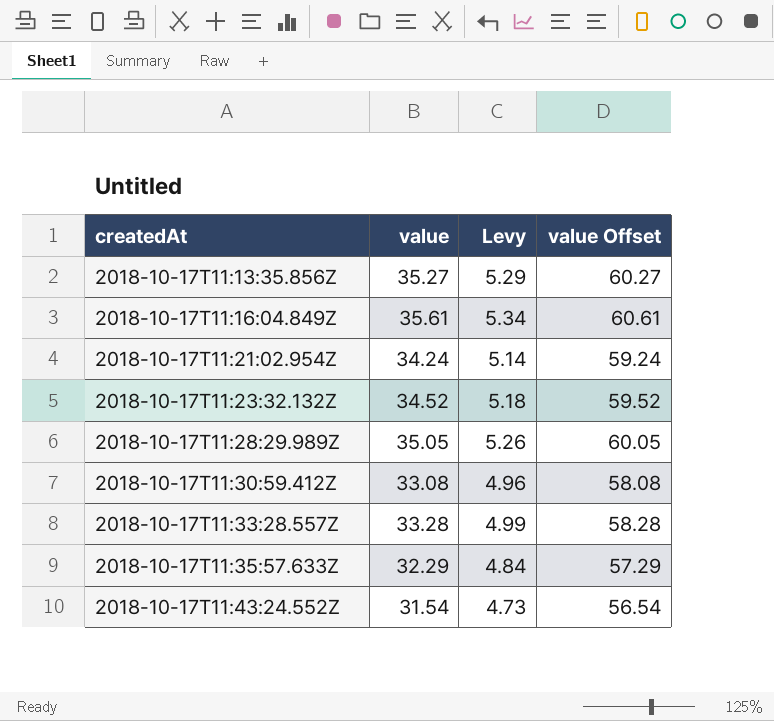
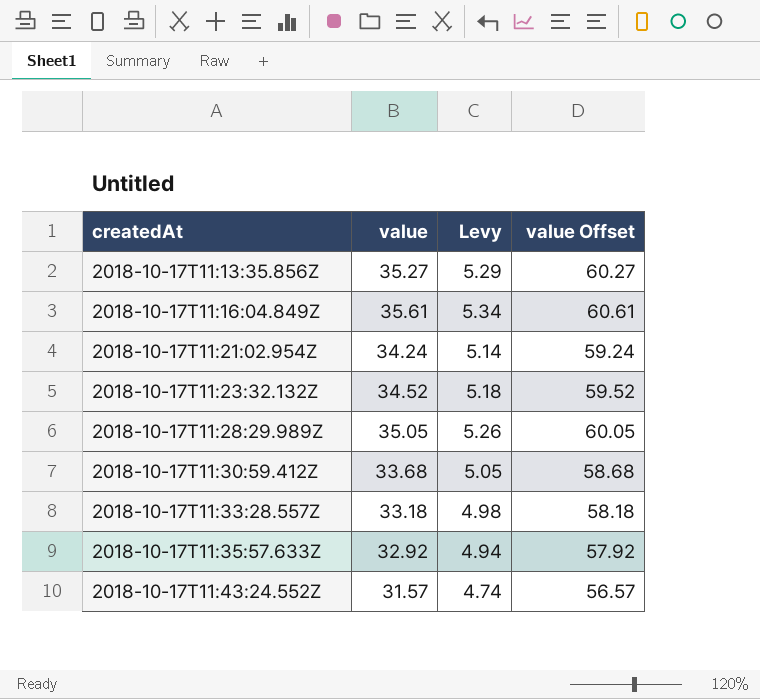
2018-10-17T11:30:59.412Z | value: 33.08 -> 33.68
2018-10-17T11:30:59.412Z | Levy: 4.96 -> 5.05
2018-10-17T11:30:59.412Z | value Offset: 58.08 -> 58.68
2018-10-17T11:33:28.557Z | value: 33.28 -> 33.18
2018-10-17T11:33:28.557Z | Levy: 4.99 -> 4.98
2018-10-17T11:33:28.557Z | value Offset: 58.28 -> 58.18
2018-10-17T11:35:57.633Z | value: 32.29 -> 32.92
2018-10-17T11:35:57.633Z | Levy: 4.84 -> 4.94
2018-10-17T11:35:57.633Z | value Offset: 57.29 -> 57.92
2018-10-17T11:43:24.552Z | value: 31.54 -> 31.57
2018-10-17T11:43:24.552Z | Levy: 4.73 -> 4.74
2018-10-17T11:43:24.552Z | value Offset: 56.54 -> 56.57

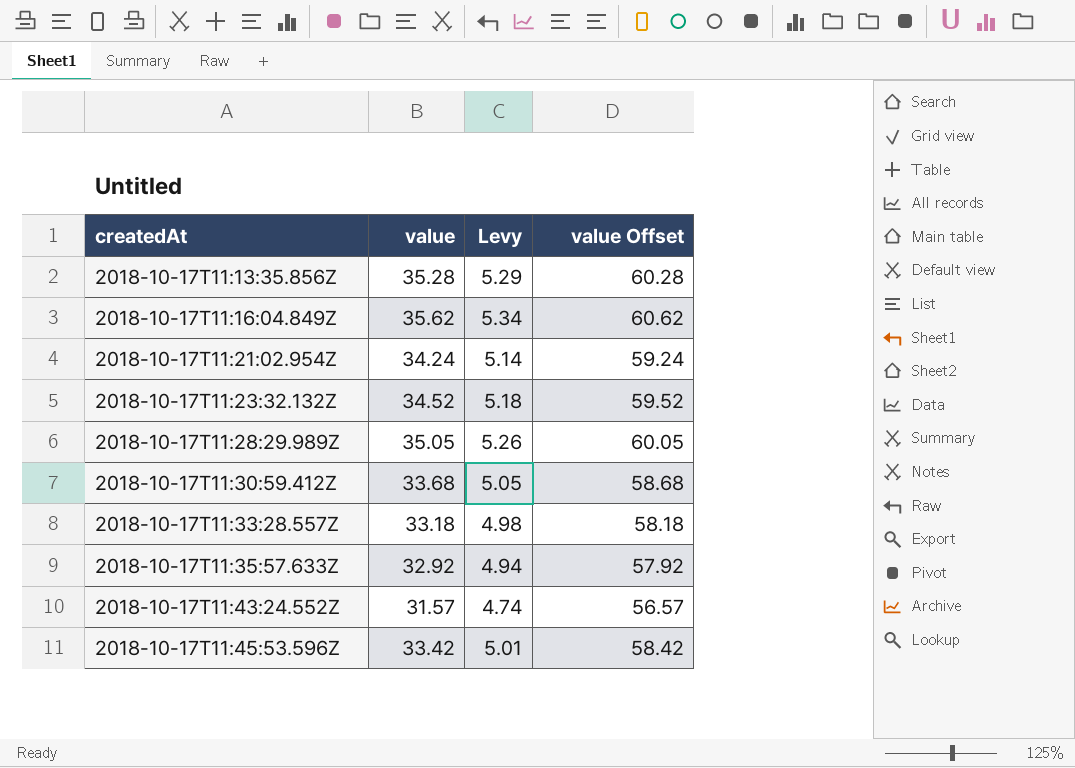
2018-10-17T11:13:35.856Z | value: 35.27 -> 35.28
2018-10-17T11:13:35.856Z | value Offset: 60.27 -> 60.28
2018-10-17T11:16:04.849Z | value: 35.61 -> 35.62
2018-10-17T11:16:04.849Z | value Offset: 60.61 -> 60.62
row 2018-10-17T11:45:53.596Z: none -> 33.42 | 5.01 | 58.42

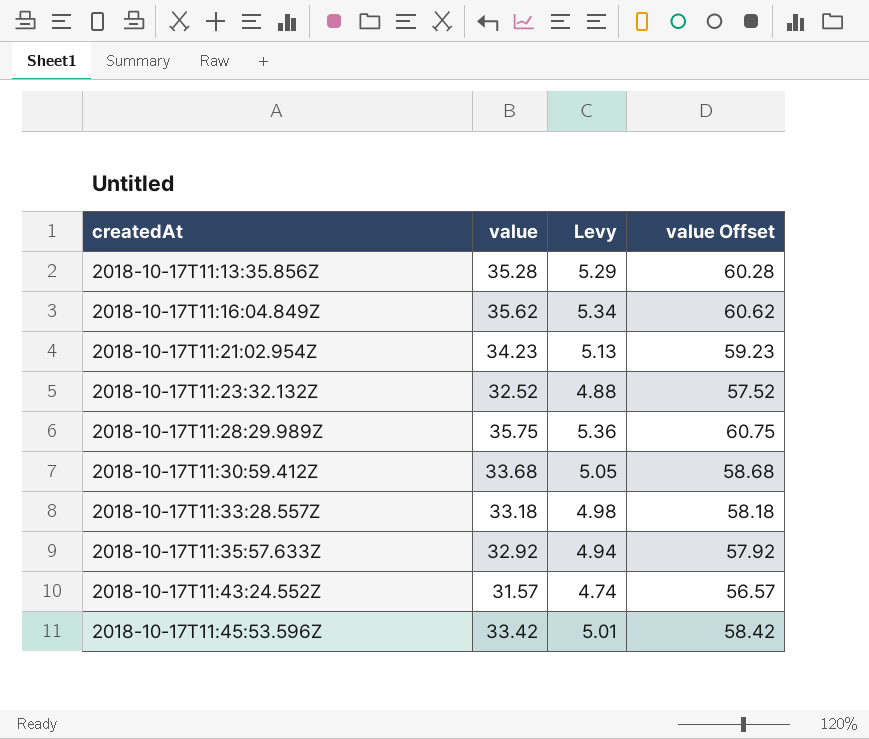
2018-10-17T11:21:02.954Z | value: 34.24 -> 34.23
2018-10-17T11:21:02.954Z | Levy: 5.14 -> 5.13
2018-10-17T11:21:02.954Z | value Offset: 59.24 -> 59.23
2018-10-17T11:23:32.132Z | value: 34.52 -> 32.52
2018-10-17T11:23:32.132Z | Levy: 5.18 -> 4.88
2018-10-17T11:23:32.132Z | value Offset: 59.52 -> 57.52
2018-10-17T11:28:29.989Z | value: 35.05 -> 35.75
2018-10-17T11:28:29.989Z | Levy: 5.26 -> 5.36
2018-10-17T11:28:29.989Z | value Offset: 60.05 -> 60.75

